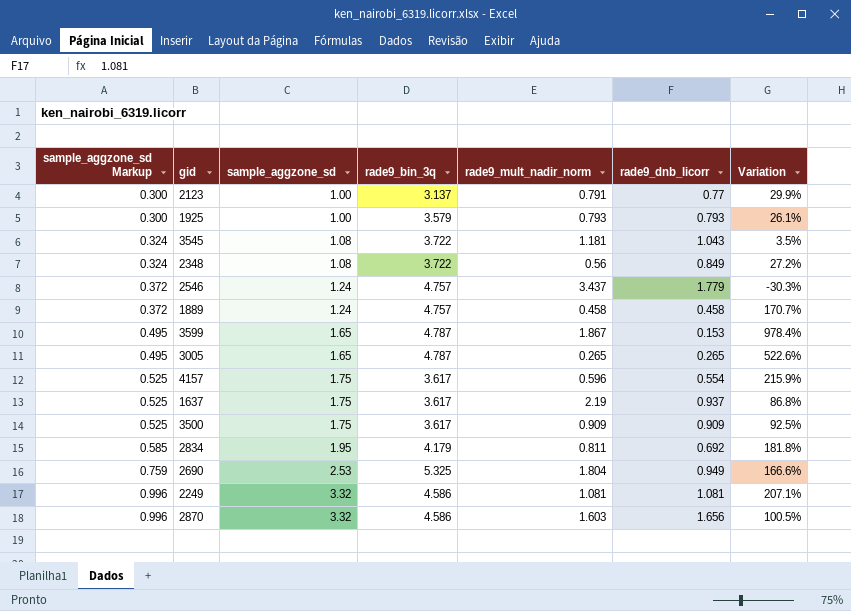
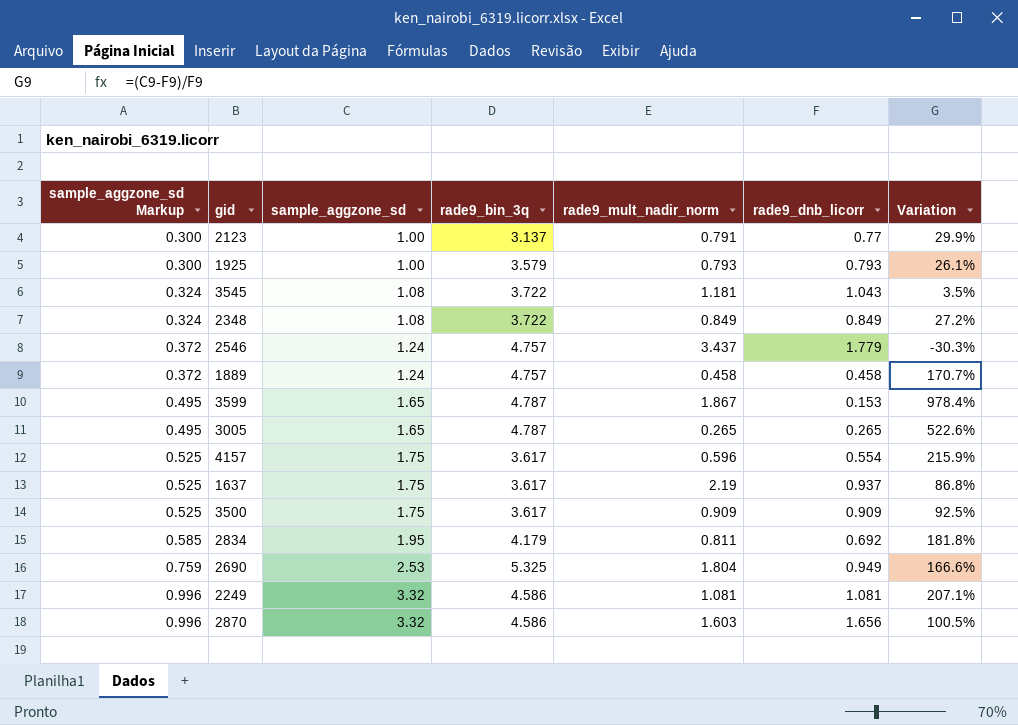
2348 | rade9_mult_nadir_norm: 0.56 -> 0.849

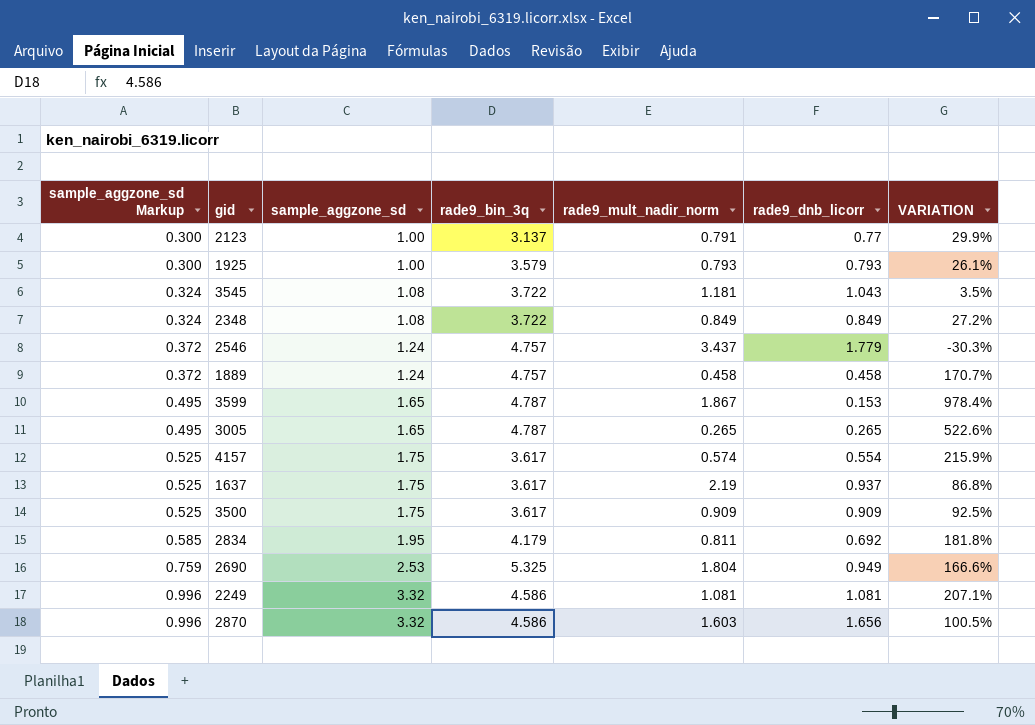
column name: Variation -> VARIATION
4157 | rade9_mult_nadir_norm: 0.596 -> 0.574

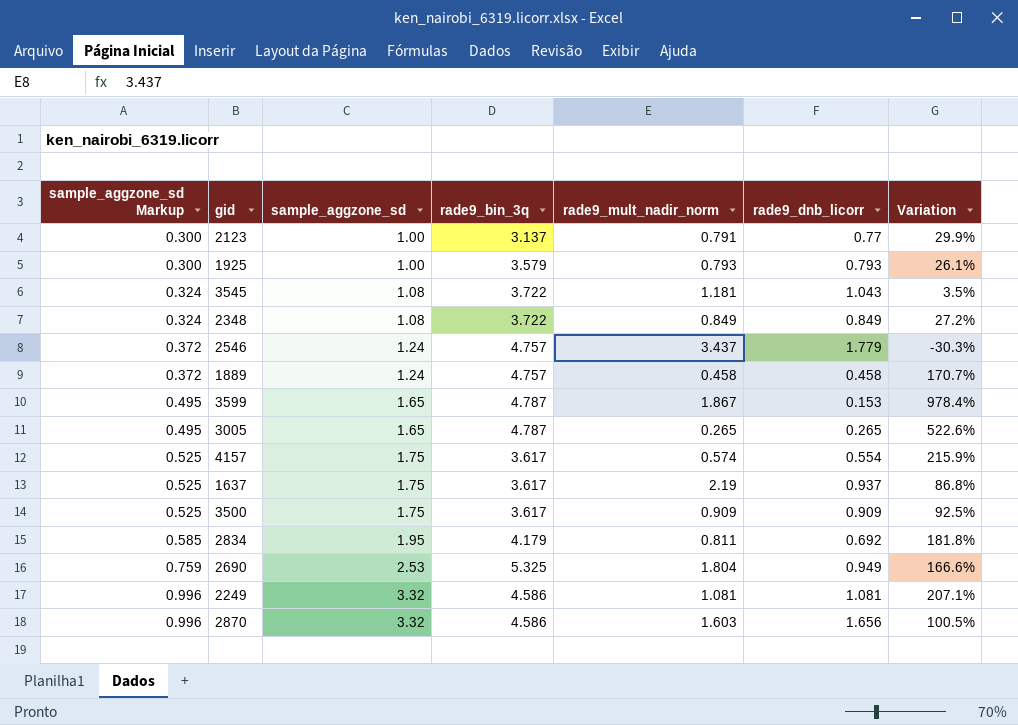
column name: VARIATION -> Variation

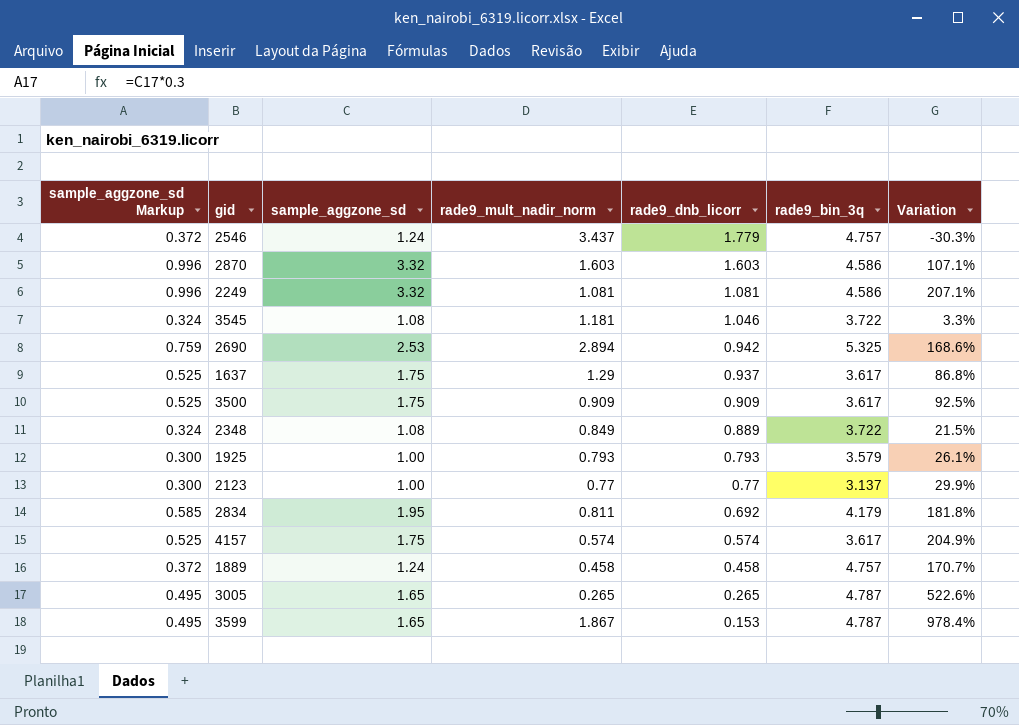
row order: sample_aggzone_sd Markup ascending -> rade9_dnb_licorr descending
column rade9_bin_3q | position: 4 -> 6
2870 | rade9_dnb_licorr: 1.656 -> 1.603
2870 | Variation: 100.5% -> 107.1%
3545 | rade9_dnb_licorr: 1.043 -> 1.046
3545 | Variation: 3.5% -> 3.3%
2690 | rade9_mult_nadir_norm: 1.804 -> 2.894
2690 | rade9_dnb_licorr: 0.949 -> 0.942
2690 | Variation: 166.6% -> 168.6%
1637 | rade9_mult_nadir_norm: 2.19 -> 1.29
2348 | rade9_dnb_licorr: 0.849 -> 0.889
2348 | Variation: 27.2% -> 21.5%
2123 | rade9_mult_nadir_norm: 0.791 -> 0.77
4157 | rade9_dnb_licorr: 0.554 -> 0.574
4157 | Variation: 215.9% -> 204.9%

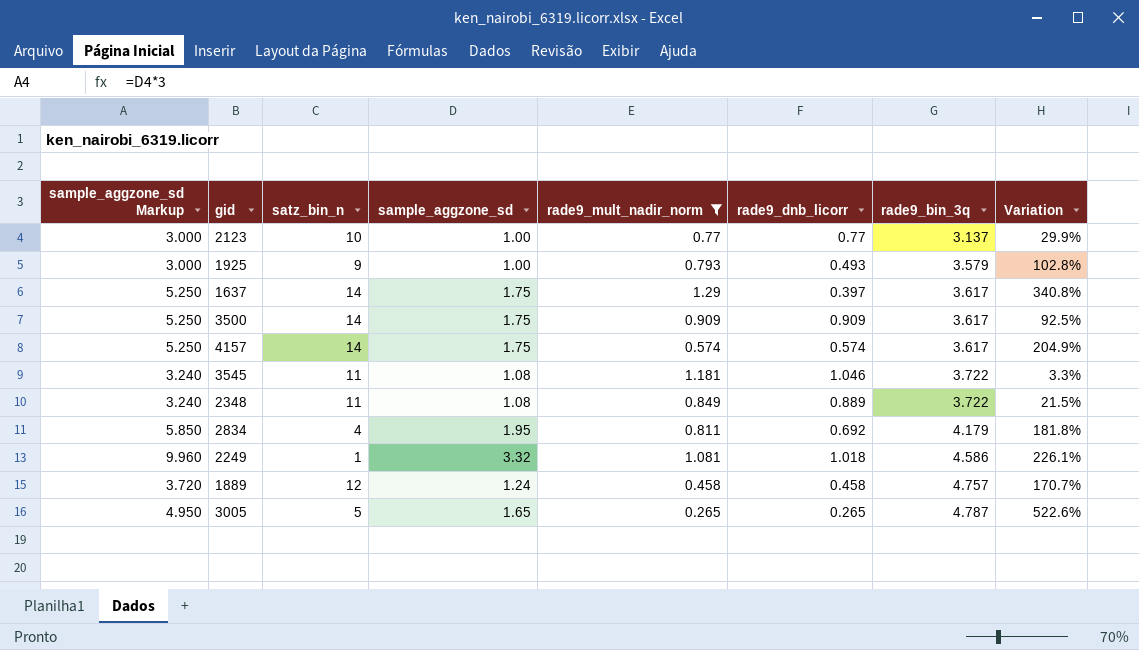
filter: none -> rade9_mult_nadir_norm <= 1.29
row order: rade9_dnb_licorr descending -> rade9_bin_3q ascending
column sample_aggzone_sd Markup | formula: [sample_aggzone_sd] * 0.3 -> [sample_aggzone_sd] * 3
column satz_bin_n | position: none -> 3
1925 | rade9_dnb_licorr: 0.793 -> 0.493
1925 | Variation: 26.1% -> 102.8%
1637 | rade9_dnb_licorr: 0.937 -> 0.397
1637 | Variation: 86.8% -> 340.8%
2249 | rade9_dnb_licorr: 1.081 -> 1.018
2249 | Variation: 207.1% -> 226.1%

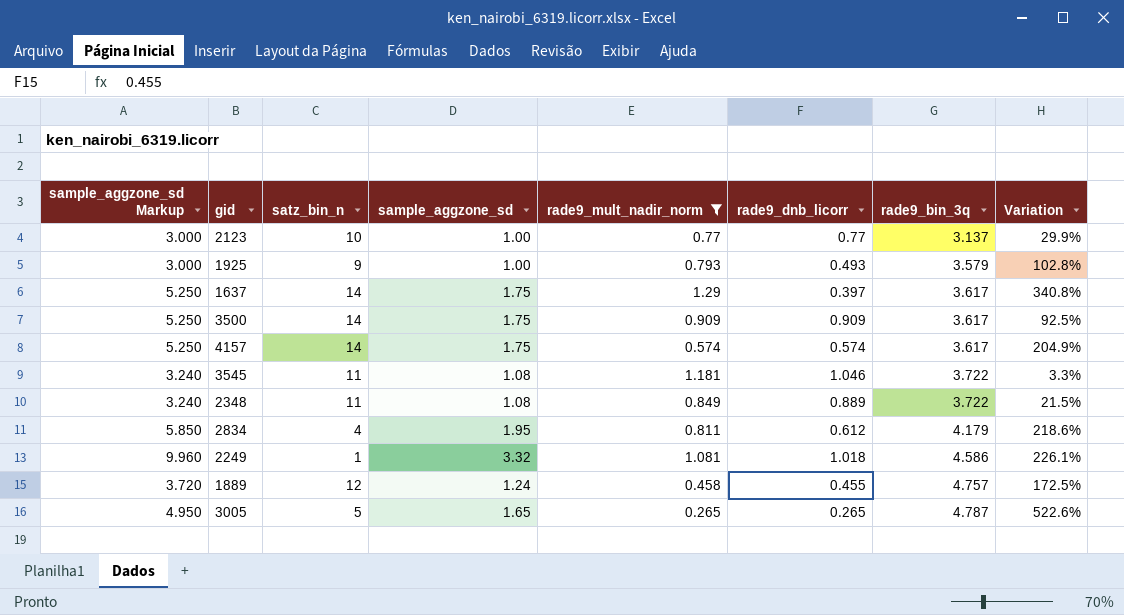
2834 | rade9_dnb_licorr: 0.692 -> 0.612
2834 | Variation: 181.8% -> 218.6%
1889 | rade9_dnb_licorr: 0.458 -> 0.455
1889 | Variation: 170.7% -> 172.5%

